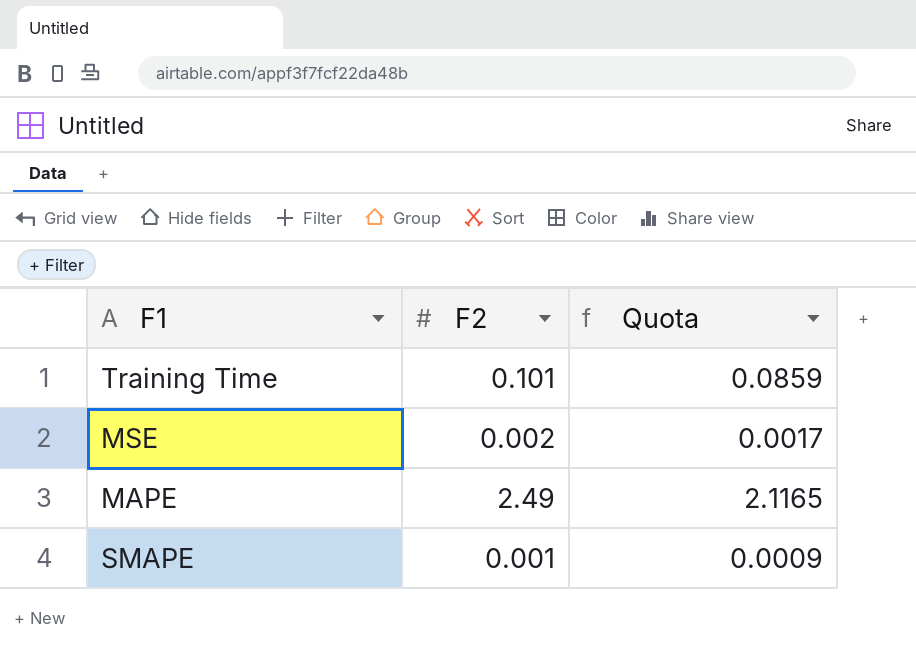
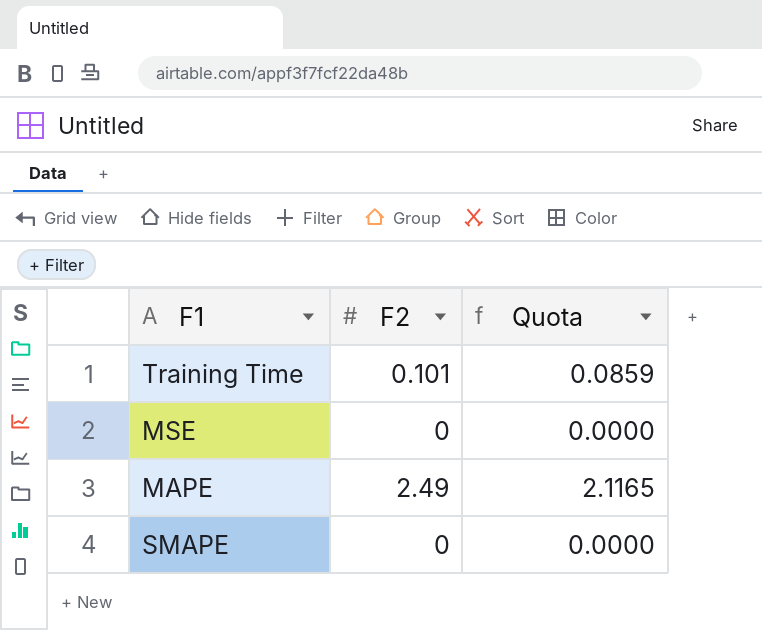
MSE | F2: 0.002 -> 0
MSE | Quota: 0.0017 -> 0.0000
SMAPE | F2: 0.001 -> 0
SMAPE | Quota: 0.0009 -> 0.0000

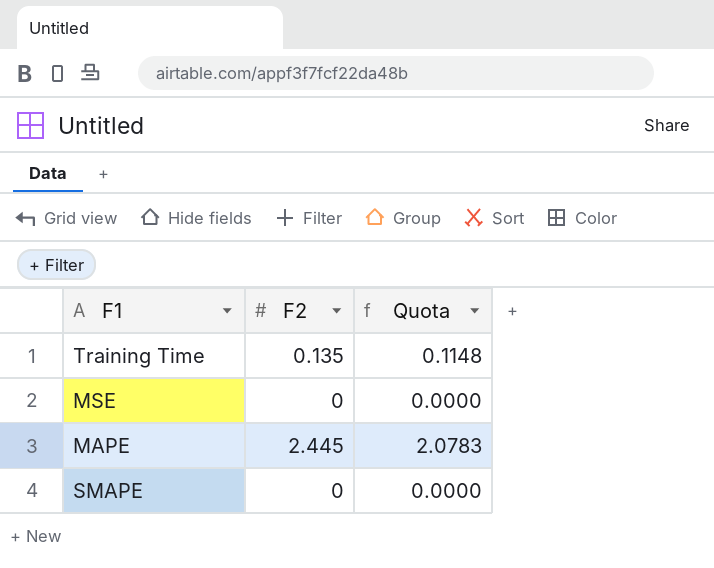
Training Time | F2: 0.101 -> 0.135
Training Time | Quota: 0.0859 -> 0.1148
MAPE | F2: 2.49 -> 2.445
MAPE | Quota: 2.1165 -> 2.0783

